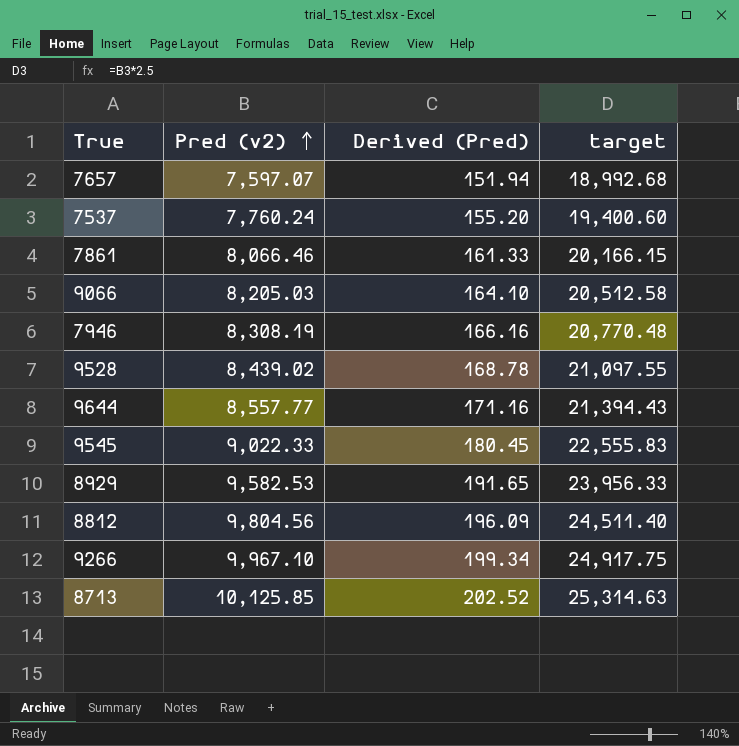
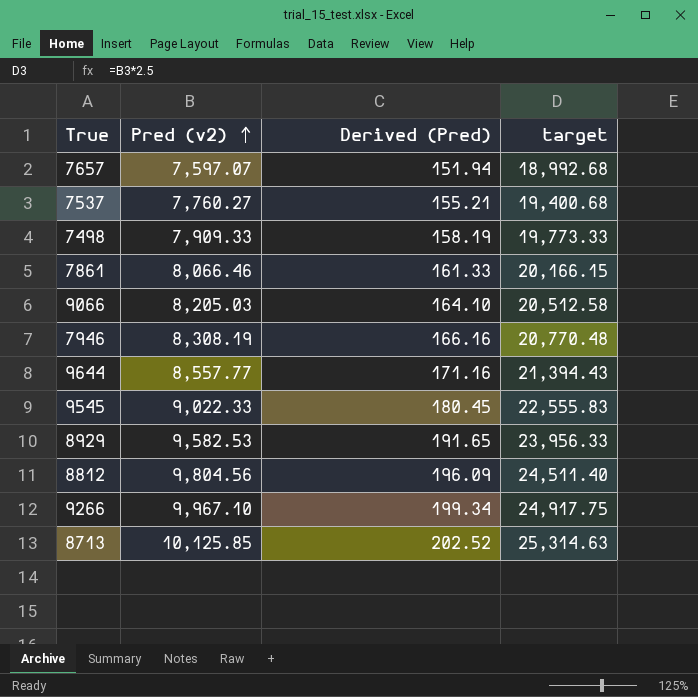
row 9528: 8,439.02 | 168.78 | 21,097.55 -> none
7537 | Pred (v2): 7,760.24 -> 7,760.27
7537 | Derived (Pred): 155.20 -> 155.21
7537 | target: 19,400.60 -> 19,400.68
row 7498: none -> 7,909.33 | 158.19 | 19,773.33

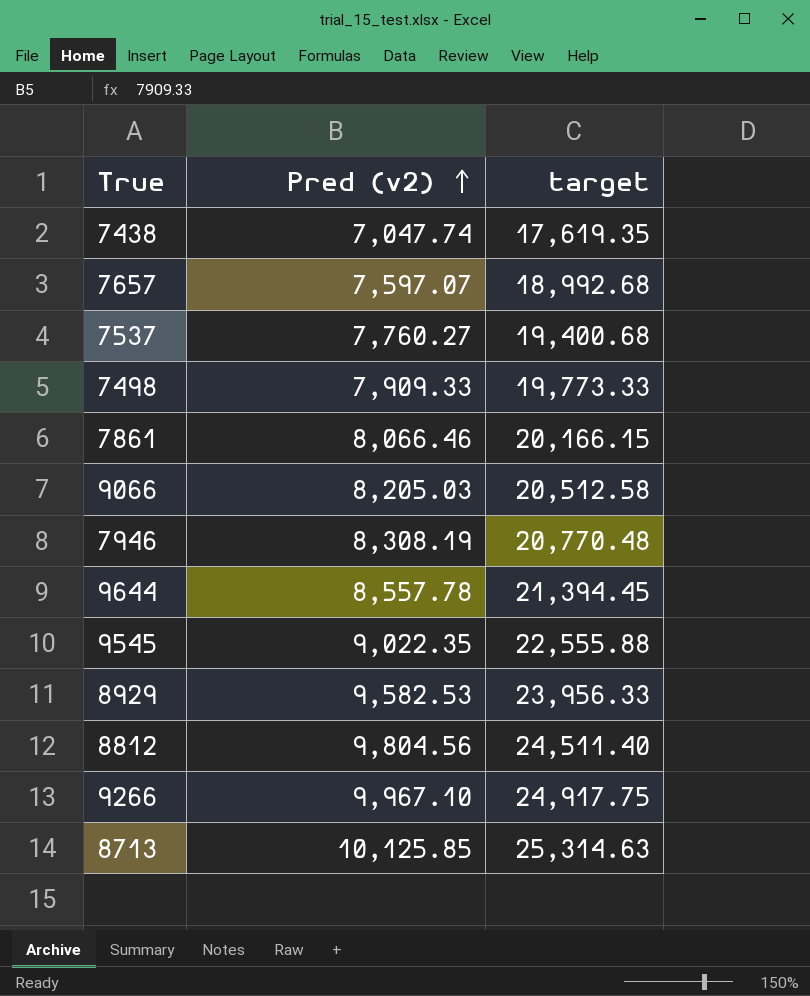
column Derived (Pred) | formula: [Pred (v2)] * 0.02 -> none
row 7438: none -> 7,047.74 | 17,619.35
9644 | Pred (v2): 8,557.77 -> 8,557.78
9644 | target: 21,394.43 -> 21,394.45
9545 | Pred (v2): 9,022.33 -> 9,022.35
9545 | target: 22,555.83 -> 22,555.88

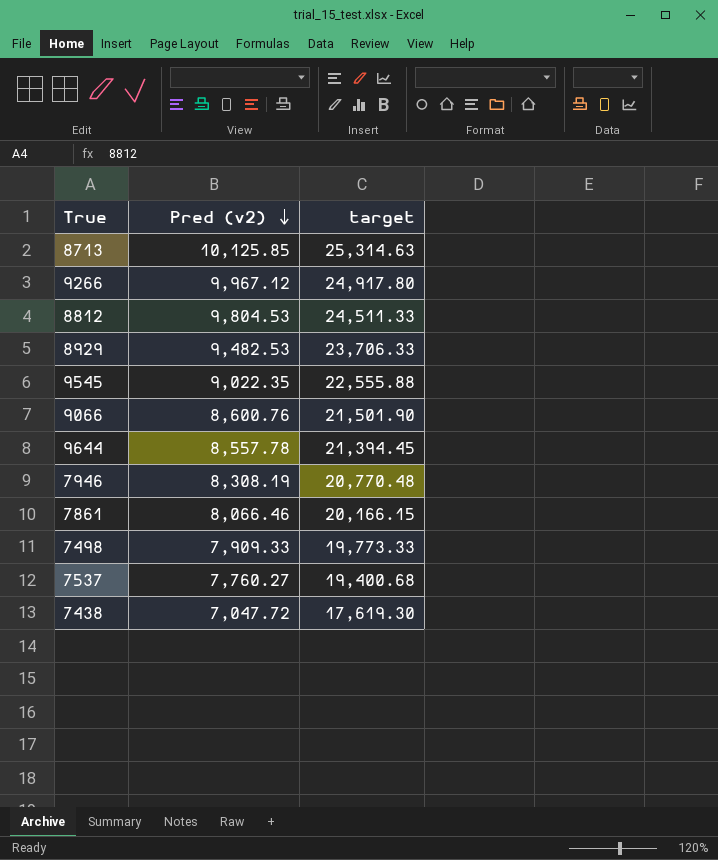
row order: Pred (v2) ascending -> Pred (v2) descending
row 7657: 7,597.07 | 18,992.68 -> none
9266 | Pred (v2): 9,967.10 -> 9,967.12
9266 | target: 24,917.75 -> 24,917.80
8812 | Pred (v2): 9,804.56 -> 9,804.53
8812 | target: 24,511.40 -> 24,511.33
8929 | Pred (v2): 9,582.53 -> 9,482.53
8929 | target: 23,956.33 -> 23,706.33
9066 | Pred (v2): 8,205.03 -> 8,600.76
9066 | target: 20,512.58 -> 21,501.90
7438 | Pred (v2): 7,047.74 -> 7,047.72
7438 | target: 17,619.35 -> 17,619.30

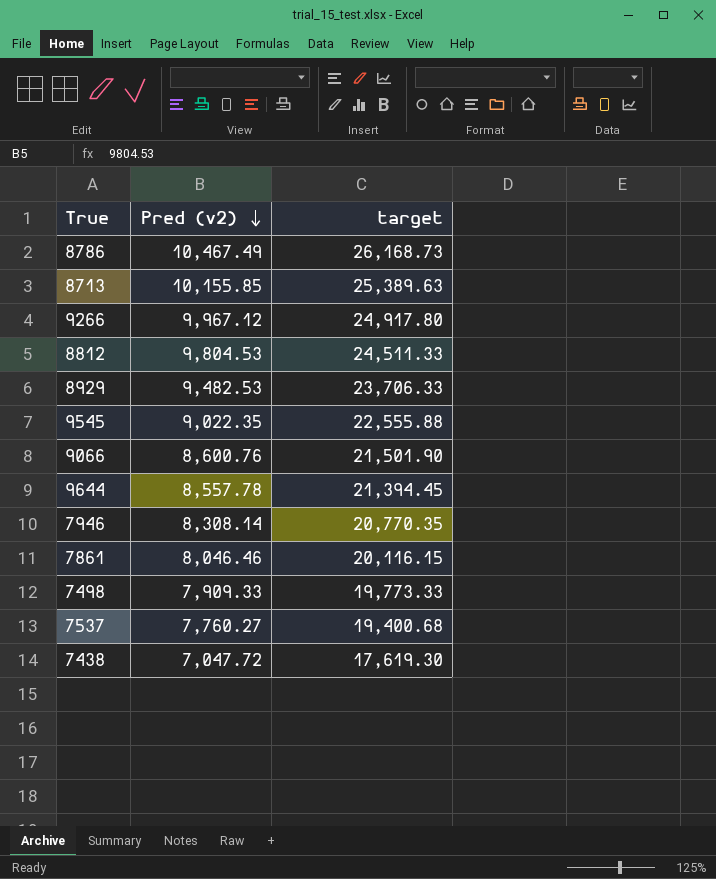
row 8786: none -> 10,467.49 | 26,168.73
8713 | Pred (v2): 10,125.85 -> 10,155.85
8713 | target: 25,314.63 -> 25,389.63
7946 | Pred (v2): 8,308.19 -> 8,308.14
7946 | target: 20,770.48 -> 20,770.35
7861 | Pred (v2): 8,066.46 -> 8,046.46
7861 | target: 20,166.15 -> 20,116.15

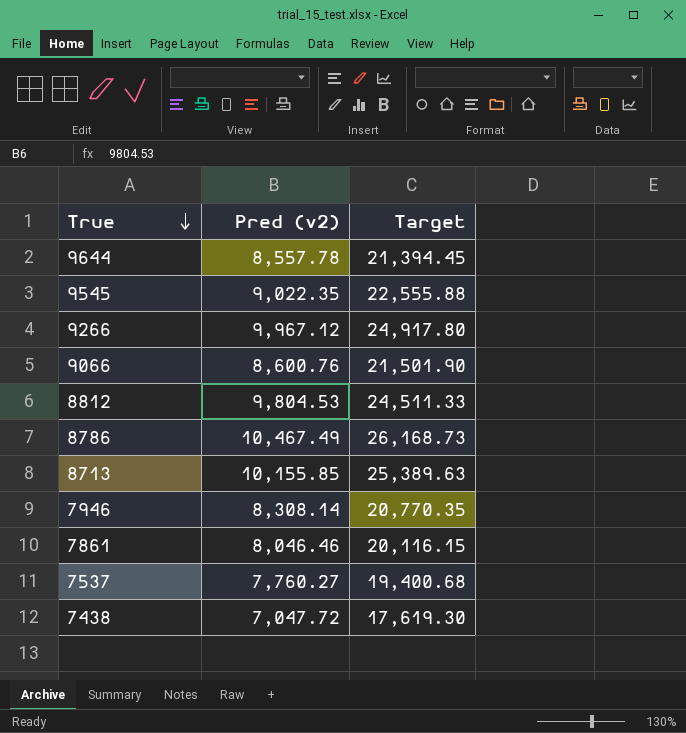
row order: Pred (v2) descending -> True descending
column name: target -> Target
row 8929: 9,482.53 | 23,706.33 -> none
row 7498: 7,909.33 | 19,773.33 -> none

